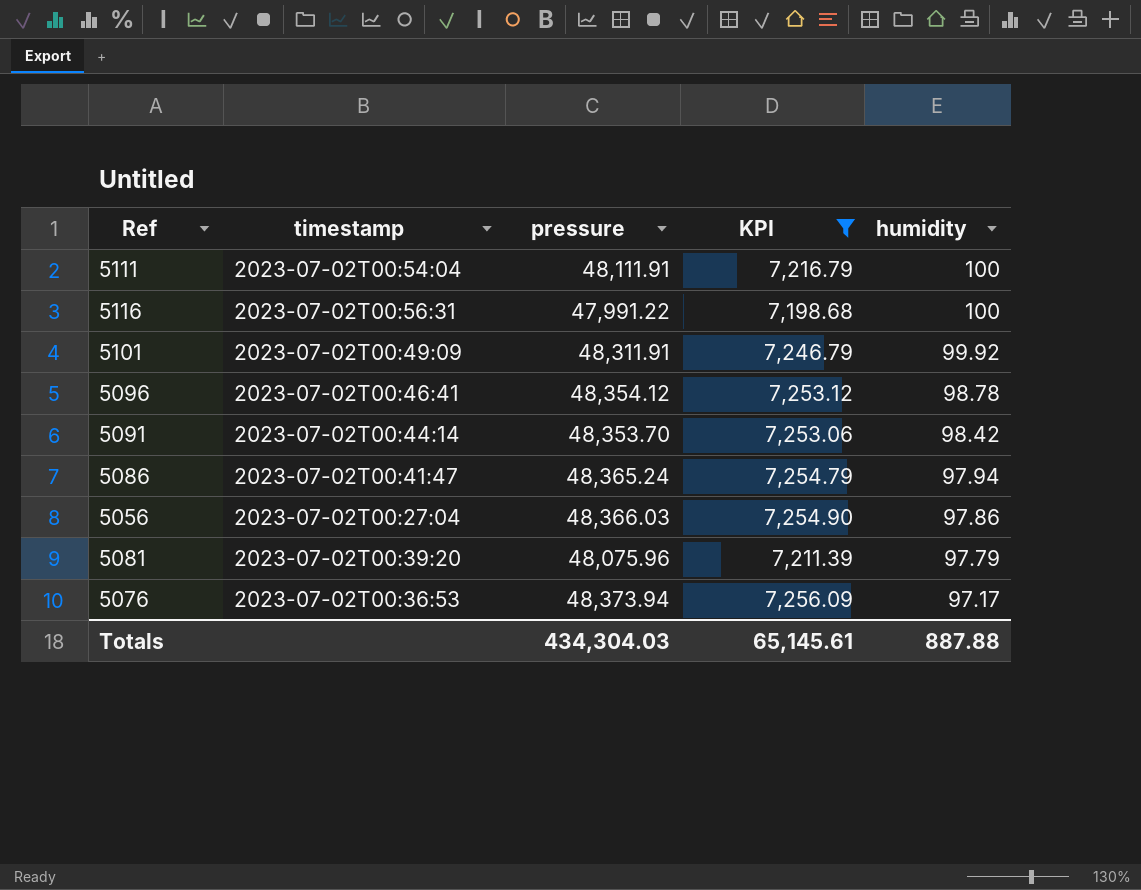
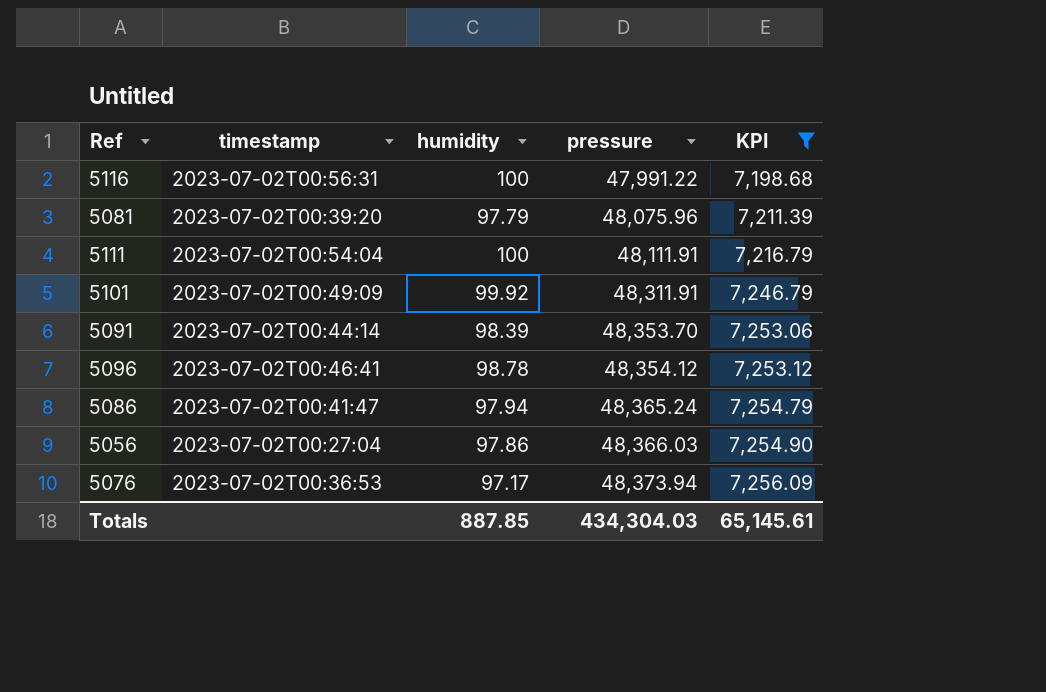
row order: humidity descending -> pressure ascending
column humidity | position: 5 -> 3
5091 | humidity: 98.42 -> 98.39
Totals | humidity: 887.88 -> 887.85

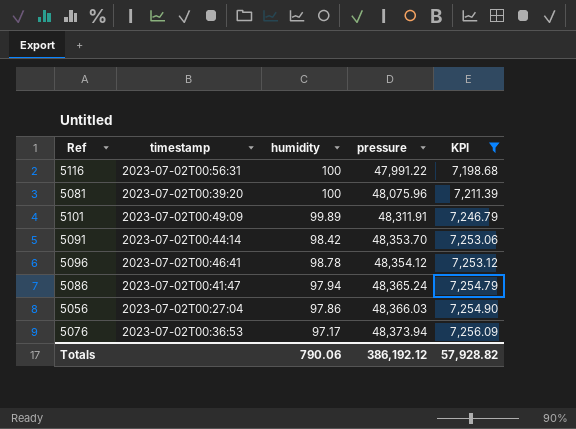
row 5111: 2023-07-02T00:54:04 | 100 | 48,111.91 | 7,216.79 -> none
5081 | humidity: 97.79 -> 100
5101 | humidity: 99.92 -> 99.89
5091 | humidity: 98.39 -> 98.42
Totals | humidity: 887.85 -> 790.06
Totals | pressure: 434,304.03 -> 386,192.12
Totals | KPI: 65,145.61 -> 57,928.82

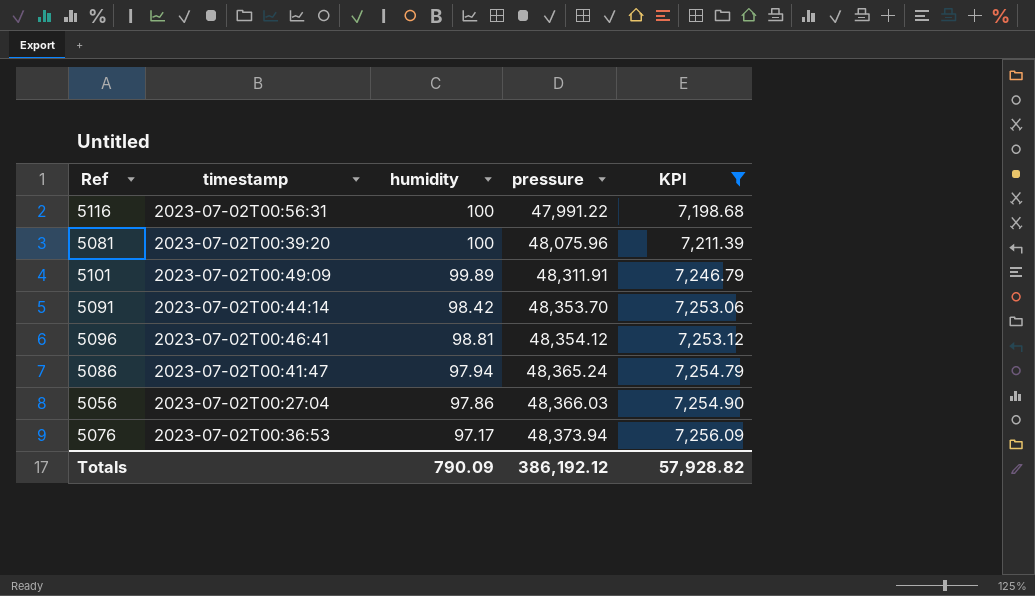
5096 | humidity: 98.78 -> 98.81
Totals | humidity: 790.06 -> 790.09

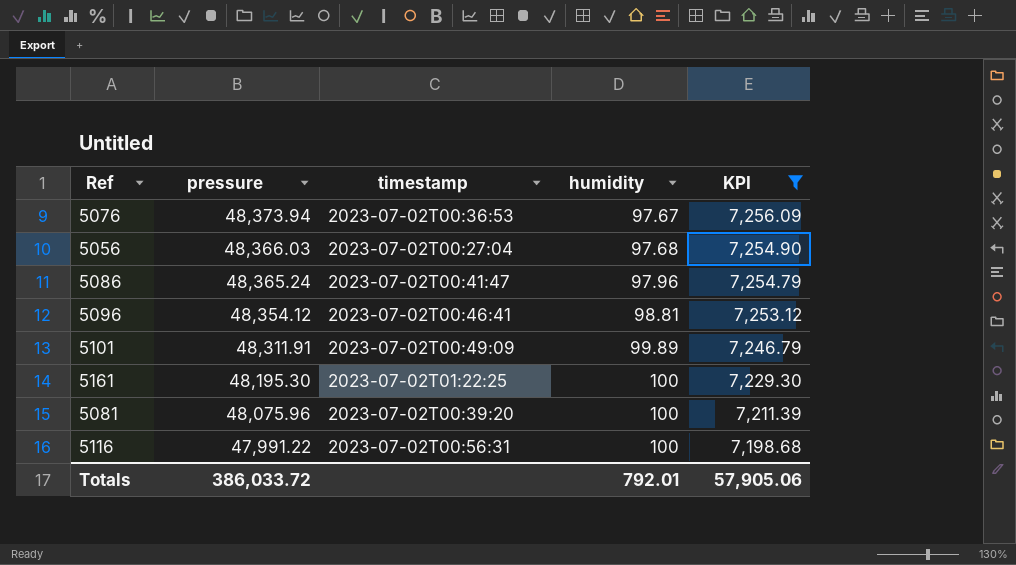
row order: pressure ascending -> pressure descending
column pressure | position: 4 -> 2
row 5091: 2023-07-02T00:44:14 | 98.42 | 48,353.70 | 7,253.06 -> none
5076 | humidity: 97.17 -> 97.67
5056 | humidity: 97.86 -> 97.68
5086 | humidity: 97.94 -> 97.96
row 5161: none -> 48,195.30 | 2023-07-02T01:22:25 | 100 | 7,229.30
Totals | pressure: 386,192.12 -> 386,033.72
Totals | humidity: 790.09 -> 792.01
Totals | KPI: 57,928.82 -> 57,905.06

